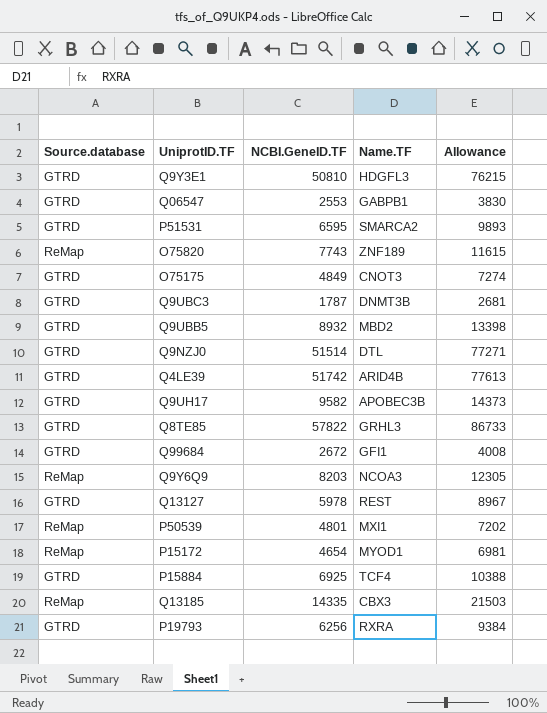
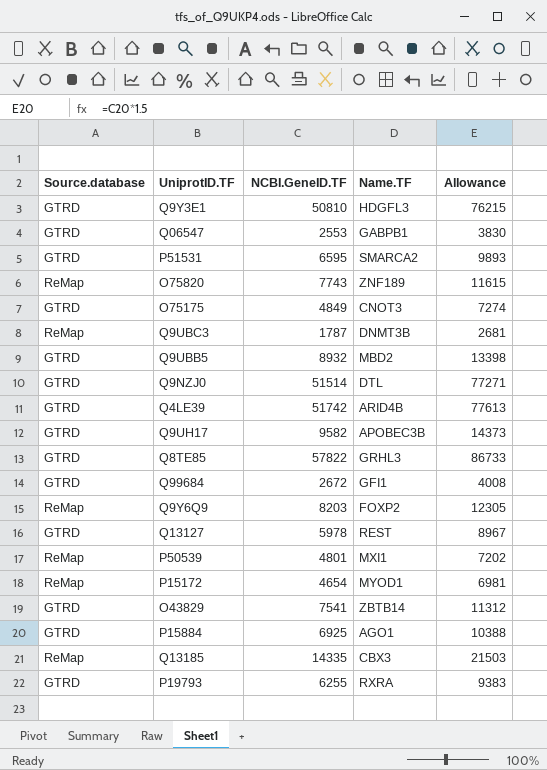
Q9UBC3 | Source.database: GTRD -> ReMap
Q9Y6Q9 | Name.TF: NCOA3 -> FOXP2
row O43829: none -> GTRD | 7541 | ZBTB14 | 11312
P15884 | Name.TF: TCF4 -> AGO1
P19793 | NCBI.GeneID.TF: 6256 -> 6255
P19793 | Allowance: 9384 -> 9383

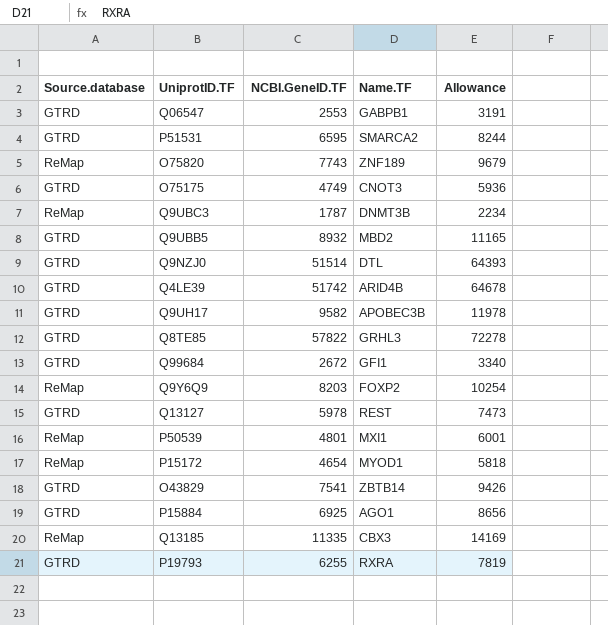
column Allowance | formula: [NCBI.GeneID.TF] * 1.5 -> [NCBI.GeneID.TF] * 1.25
row Q9Y3E1: GTRD | 50810 | HDGFL3 | 76215 -> none
O75175 | NCBI.GeneID.TF: 4849 -> 4749
Q13185 | NCBI.GeneID.TF: 14335 -> 11335

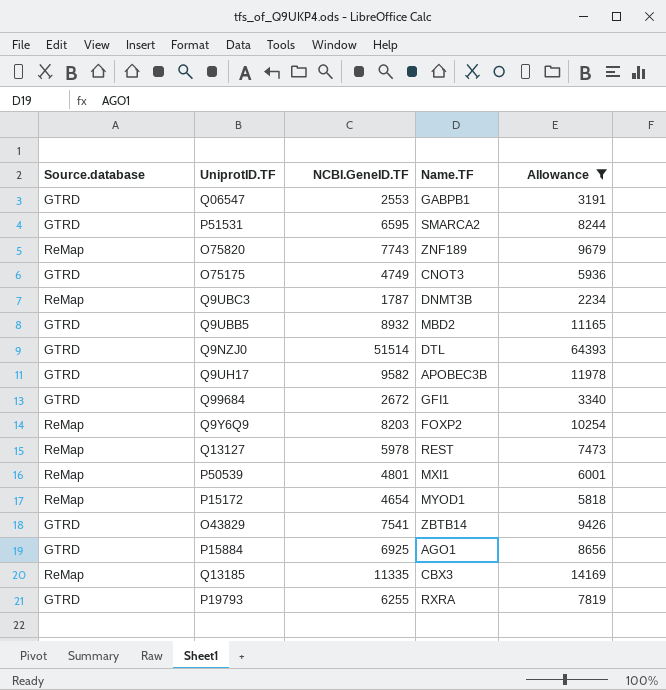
filter: none -> Allowance <= 64393
Q13127 | Source.database: GTRD -> ReMap

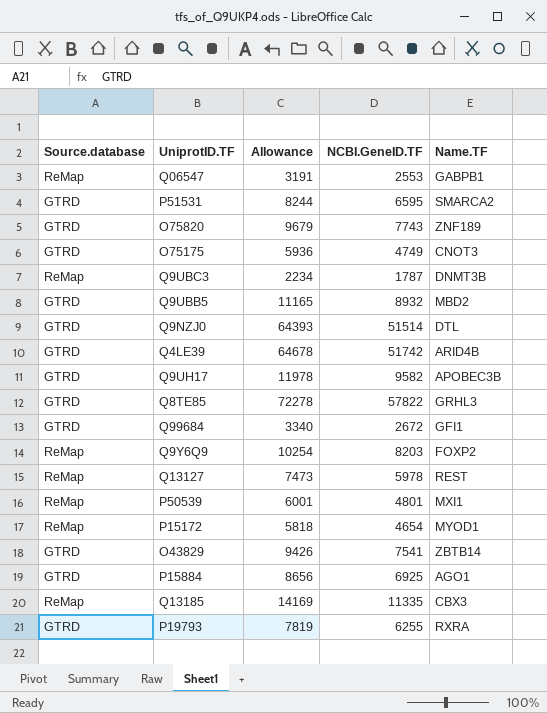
filter: Allowance <= 64393 -> none
column Allowance | position: 5 -> 3
Q06547 | Source.database: GTRD -> ReMap
O75820 | Source.database: ReMap -> GTRD

